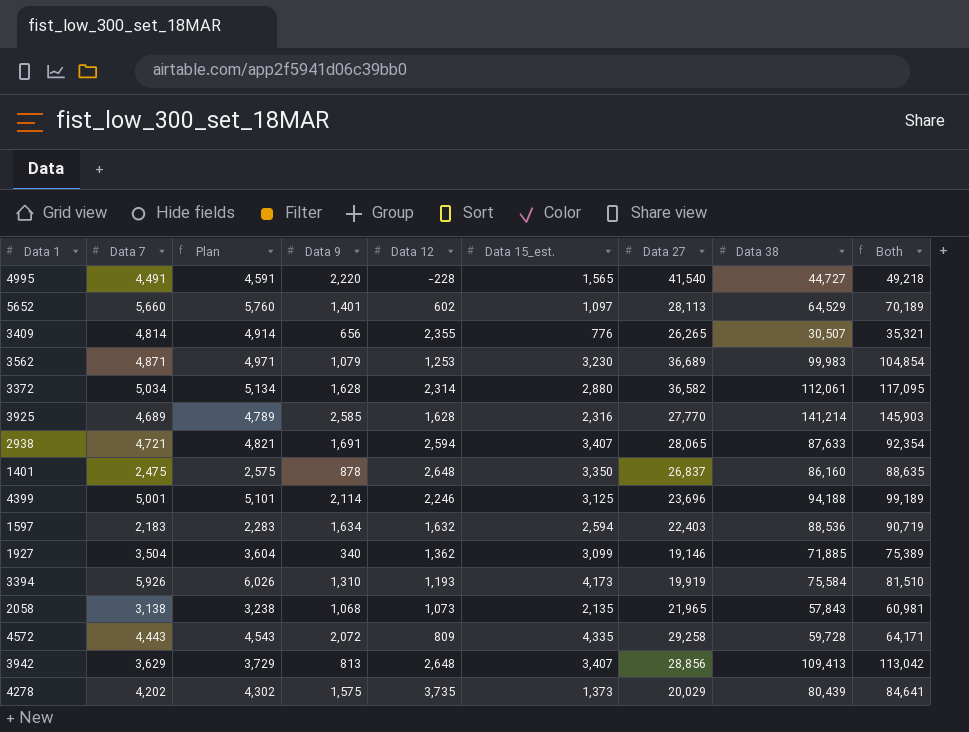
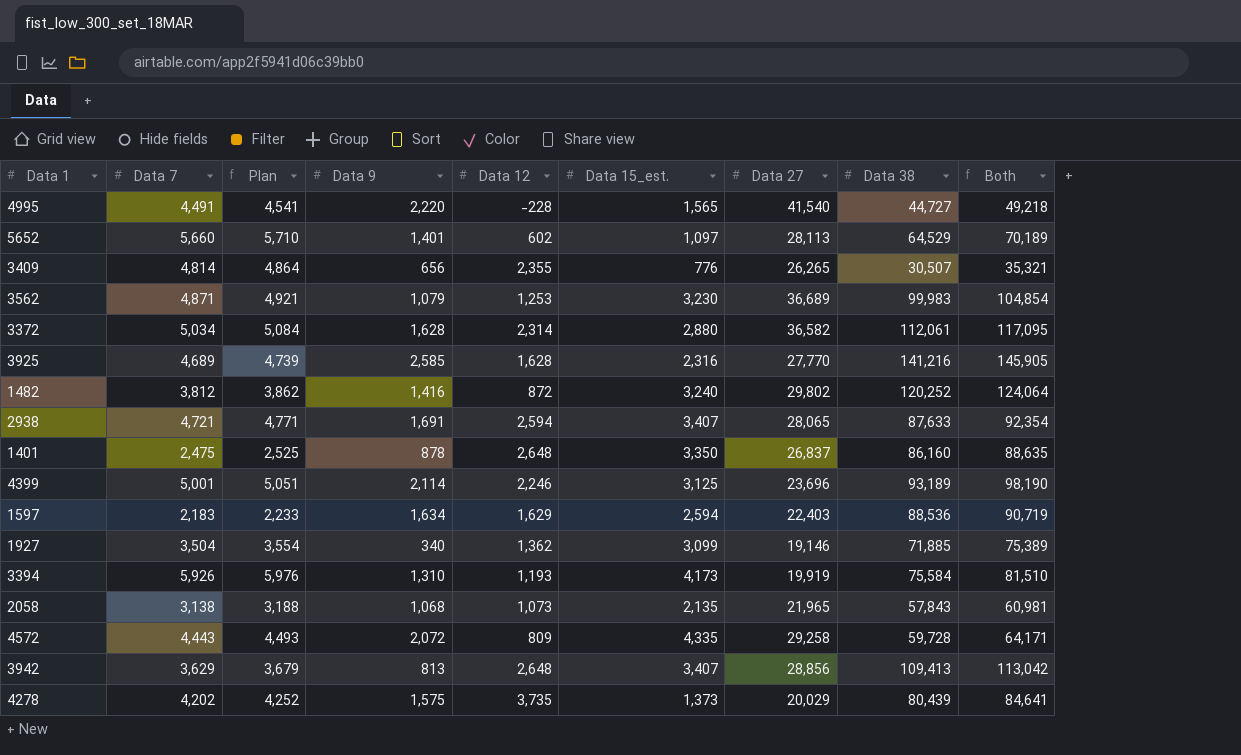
column Plan | formula: [Data 7] + 100 -> [Data 7] + 50
3925 | Data 38: 141,214 -> 141,216
3925 | Both: 145,903 -> 145,905
row 1482: none -> 3,812 | 3,862 | 1,416 | 872 | 3,240 | 29,802 | 120,252 | 124,064
4399 | Data 38: 94,188 -> 93,189
4399 | Both: 99,189 -> 98,190
1597 | Data 12: 1,632 -> 1,629

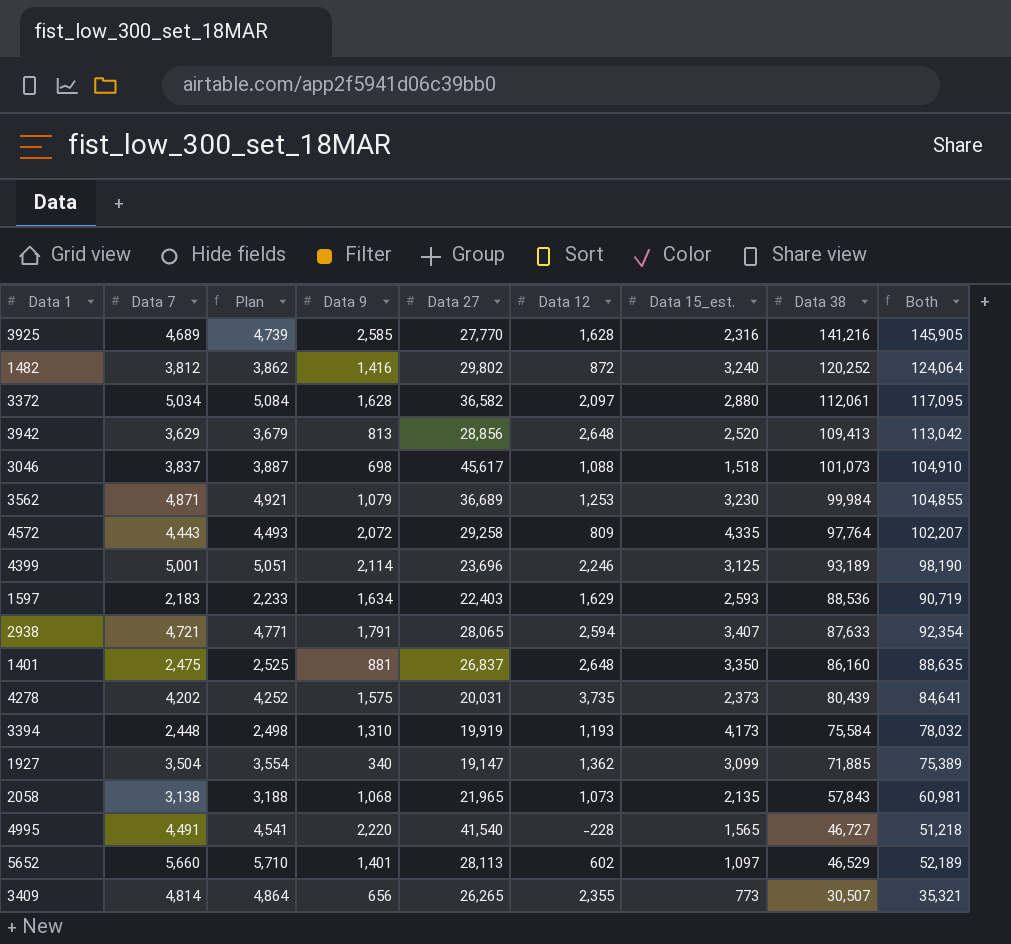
row order: none -> Data 38 descending
column Data 27 | position: 7 -> 5
3372 | Data 12: 2,314 -> 2,097
3942 | Data 15_est.: 3,407 -> 2,520
row 3046: none -> 3,837 | 3,887 | 698 | 45,617 | 1,088 | 1,518 | 101,073 | 104,910
3562 | Data 38: 99,983 -> 99,984
3562 | Both: 104,854 -> 104,855
4572 | Data 38: 59,728 -> 97,764
4572 | Both: 64,171 -> 102,207
1597 | Data 15_est.: 2,594 -> 2,593
2938 | Data 9: 1,691 -> 1,791
1401 | Data 9: 878 -> 881
4278 | Data 27: 20,029 -> 20,031
4278 | Data 15_est.: 1,373 -> 2,373
3394 | Data 7: 5,926 -> 2,448
3394 | Plan: 5,976 -> 2,498
3394 | Both: 81,510 -> 78,032
1927 | Data 27: 19,146 -> 19,147
4995 | Data 38: 44,727 -> 46,727
4995 | Both: 49,218 -> 51,218
5652 | Data 38: 64,529 -> 46,529
5652 | Both: 70,189 -> 52,189
3409 | Data 15_est.: 776 -> 773

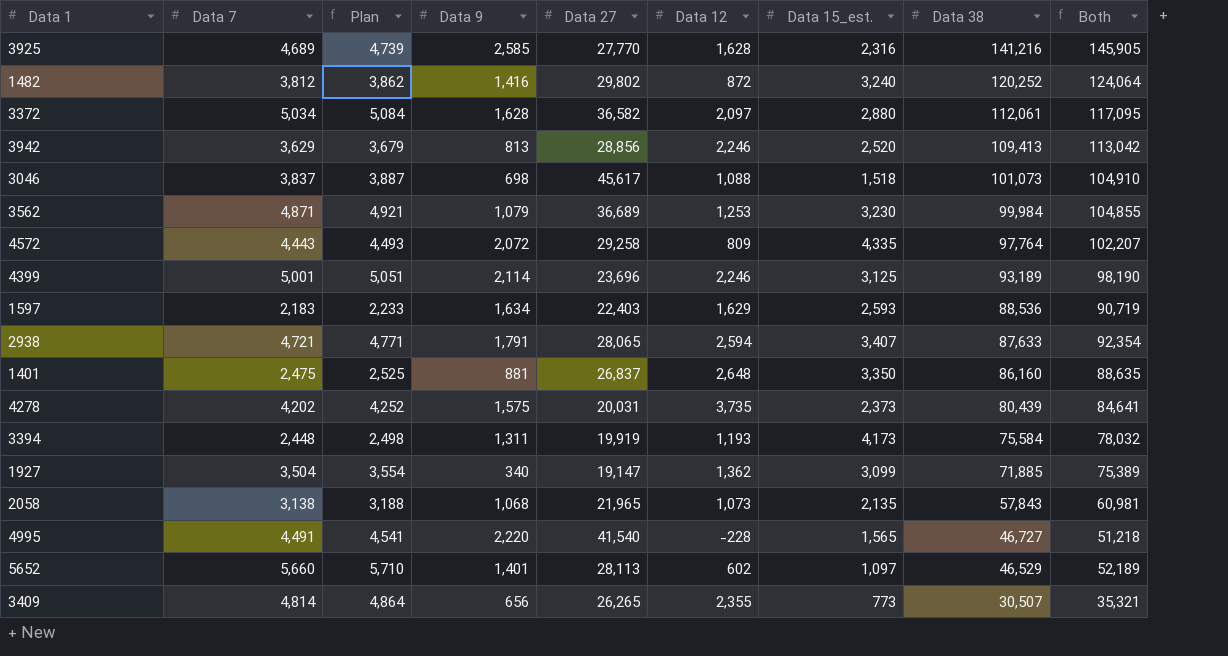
3942 | Data 12: 2,648 -> 2,246
3394 | Data 9: 1,310 -> 1,311

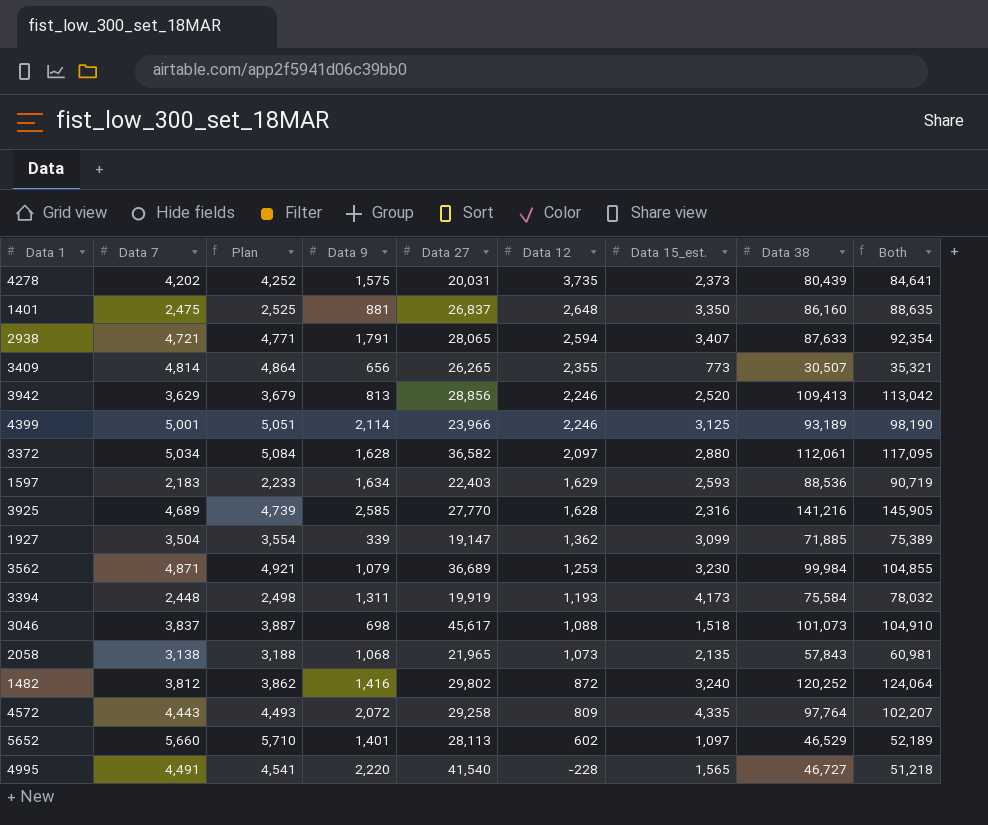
row order: Data 38 descending -> Data 12 descending
4399 | Data 27: 23,696 -> 23,966
1927 | Data 9: 340 -> 339

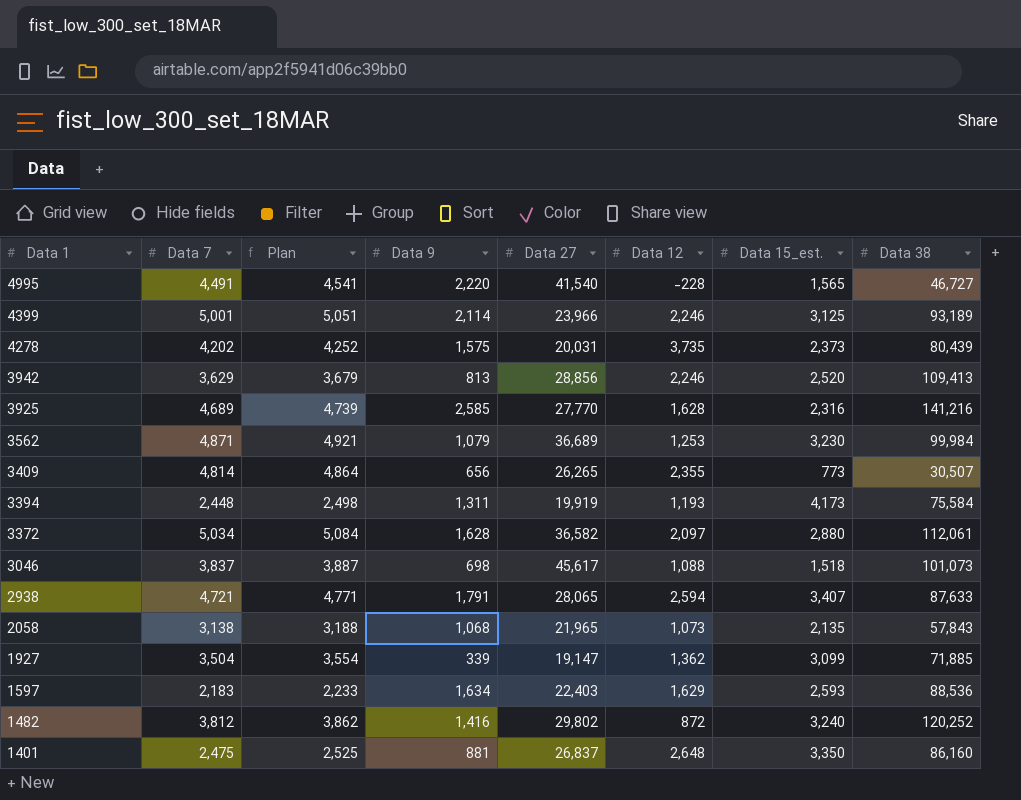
row order: Data 12 descending -> Data 1 descending
column Both | formula: [Data 7] + [Data 38] -> none
row 4572: 4,443 | 4,493 | 2,072 | 29,258 | 809 | 4,335 | 97,764 | 102,207 -> none
row 5652: 5,660 | 5,710 | 1,401 | 28,113 | 602 | 1,097 | 46,529 | 52,189 -> none

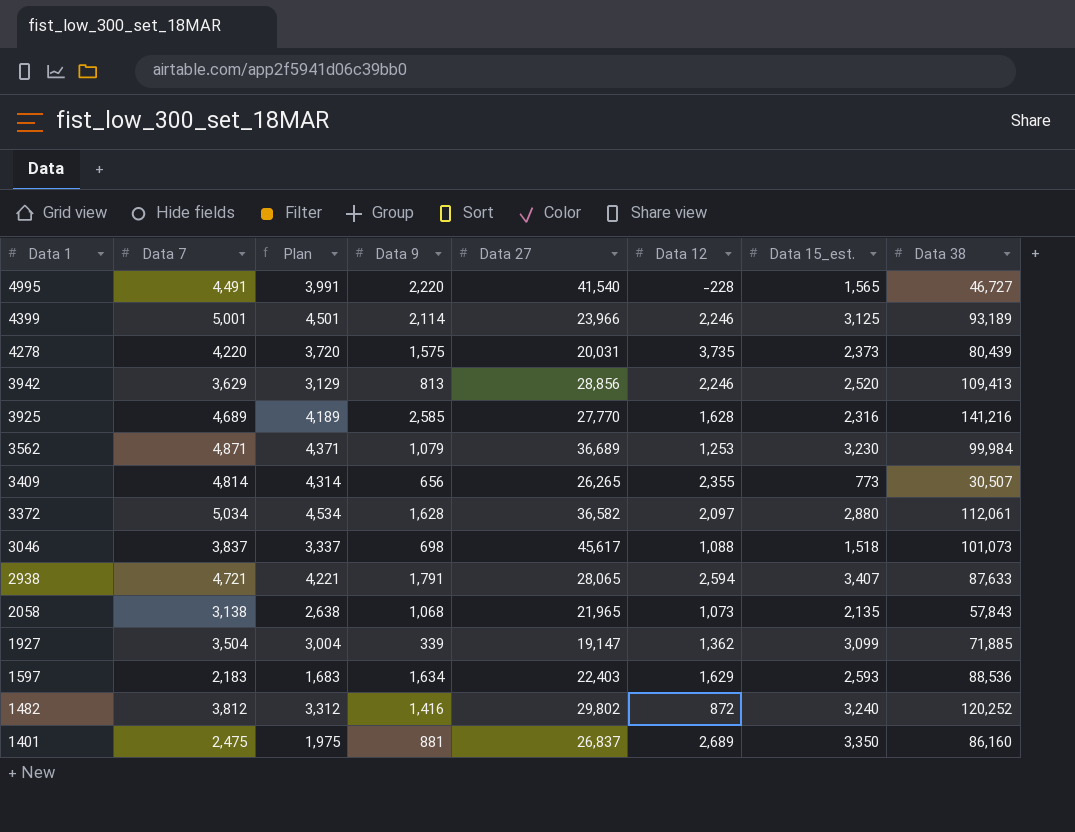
column Plan | formula: [Data 7] + 50 -> [Data 7] - 500
row 3394: 2,448 | 2,498 | 1,311 | 19,919 | 1,193 | 4,173 | 75,584 -> none
4278 | Data 7: 4,202 -> 4,220
1401 | Data 12: 2,648 -> 2,689

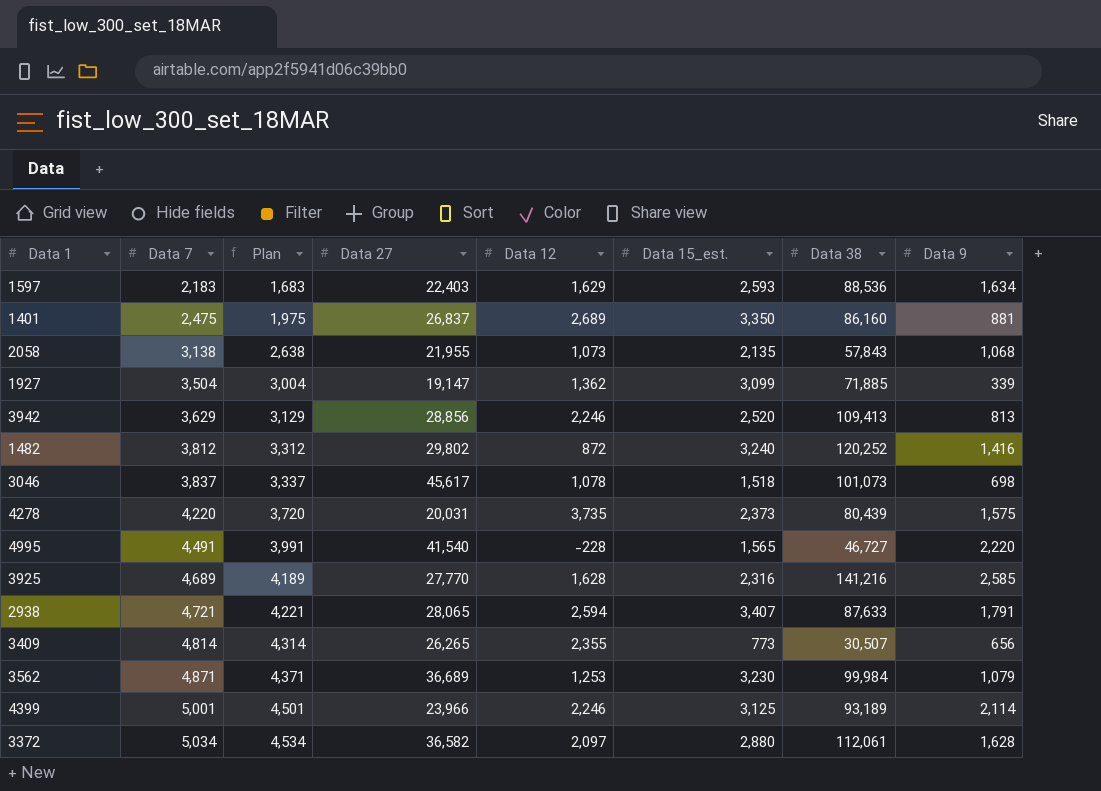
row order: Data 1 descending -> Data 7 ascending
column Data 9 | position: 4 -> 8
2058 | Data 27: 21,965 -> 21,955
3046 | Data 12: 1,088 -> 1,078

